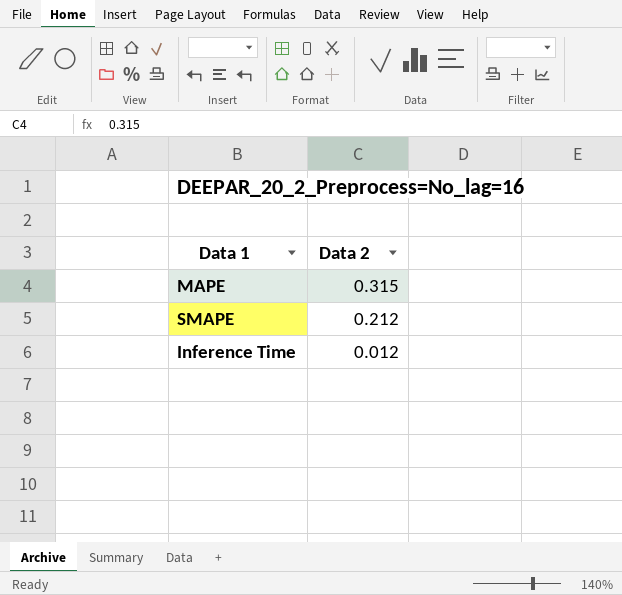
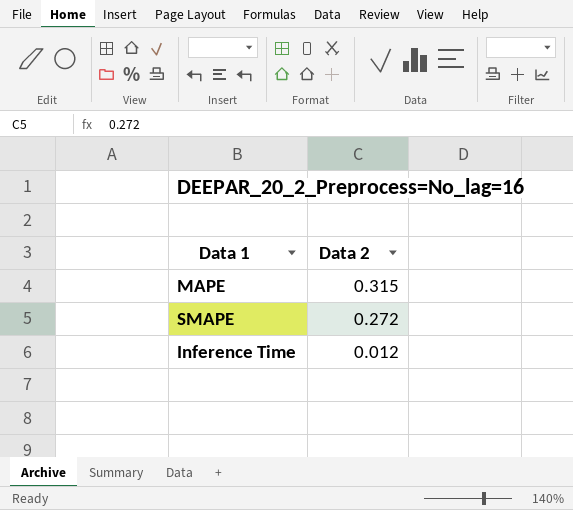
SMAPE | Data 2: 0.212 -> 0.272

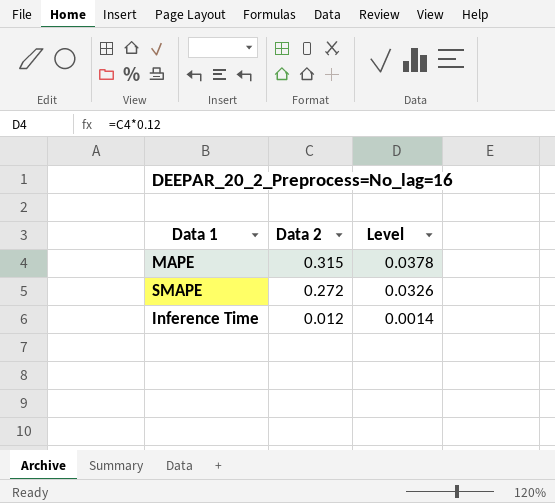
column Level | formula: none -> [Data 2] * 0.12

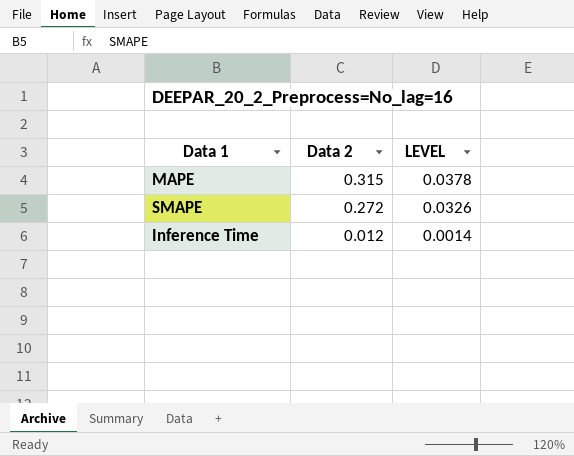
column name: Level -> LEVEL

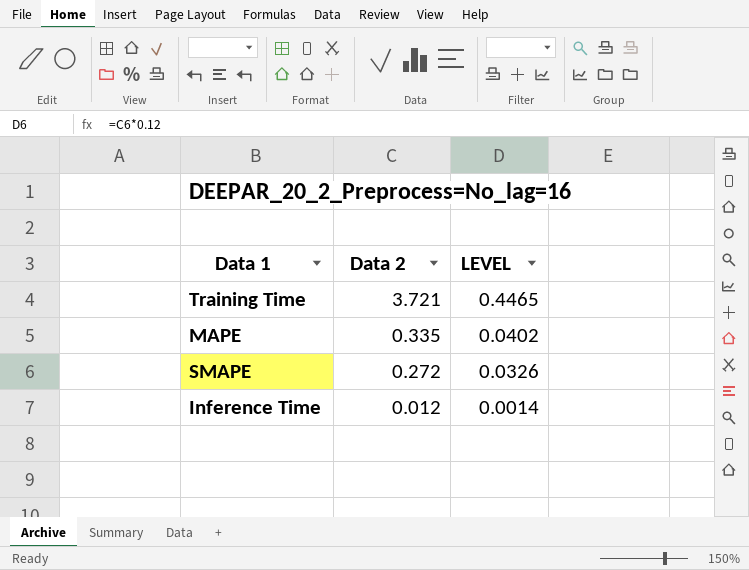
row Training Time: none -> 3.721 | 0.4465
MAPE | Data 2: 0.315 -> 0.335
MAPE | LEVEL: 0.0378 -> 0.0402

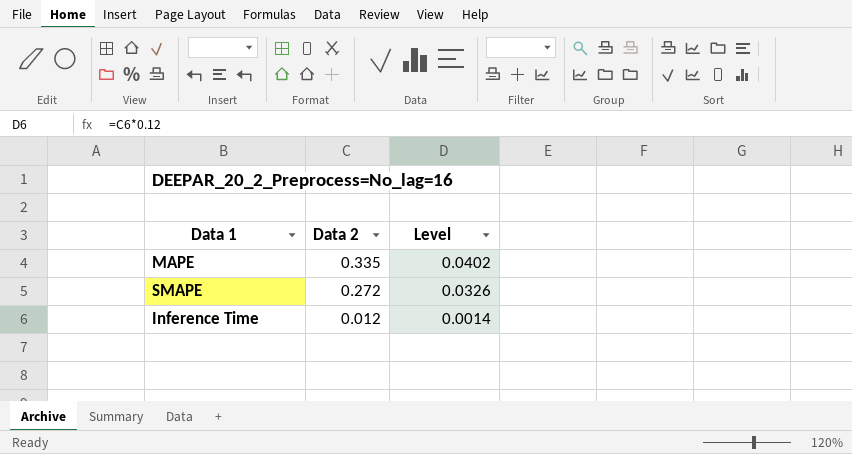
column name: LEVEL -> Level
row Training Time: 3.721 | 0.4465 -> none

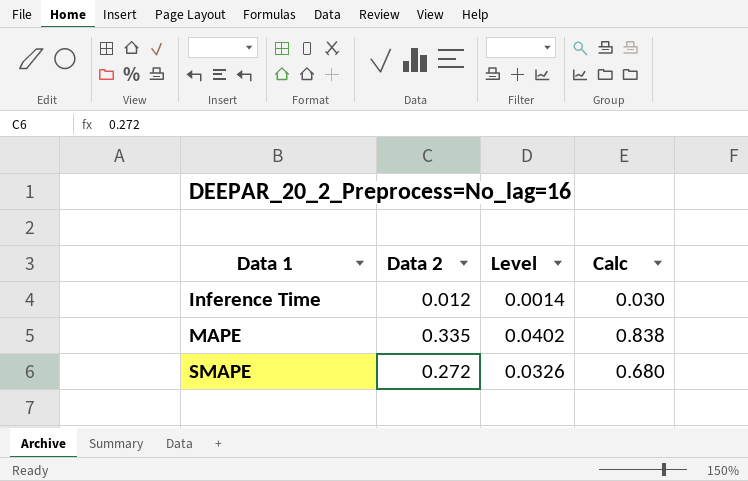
row order: Data 2 descending -> Data 1 ascending
column Calc | formula: none -> [Data 2] * 2.5

